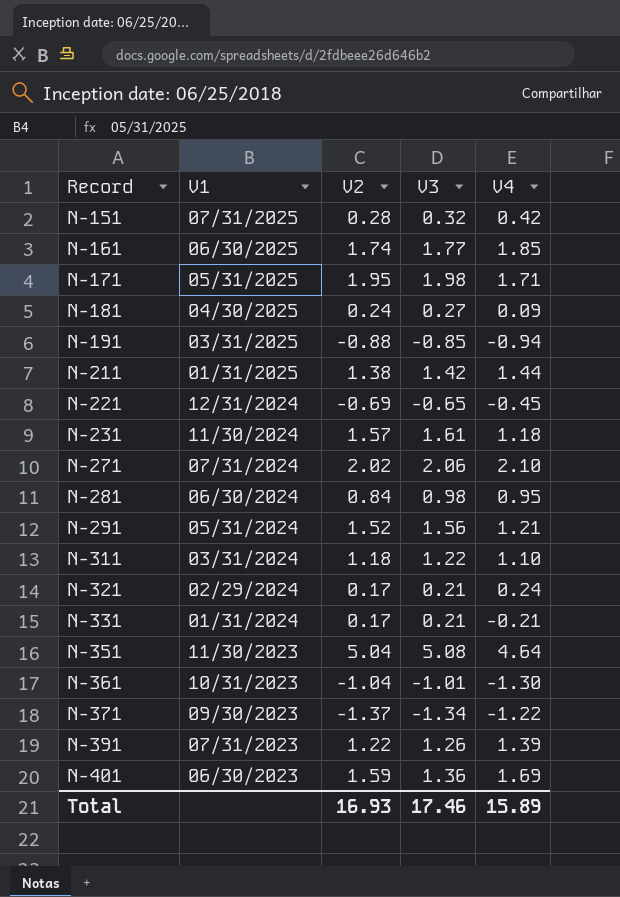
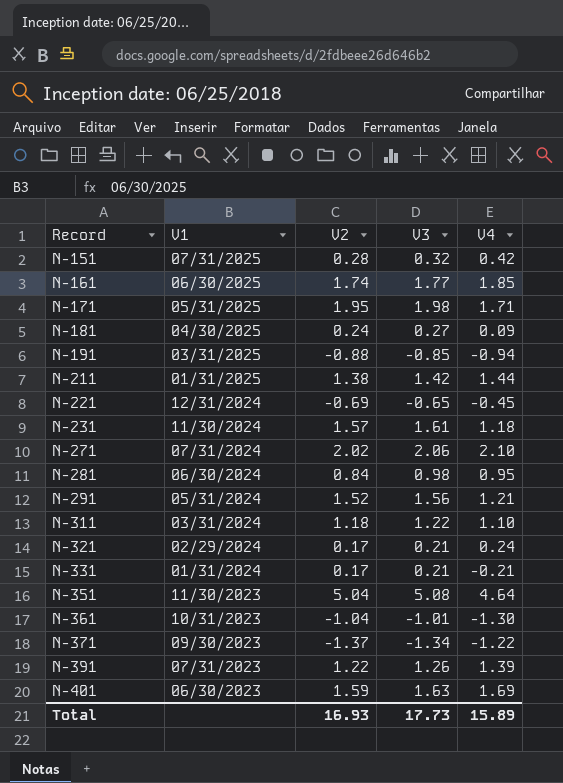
N-401 | V3: 1.36 -> 1.63
Total | V3: 17.46 -> 17.73

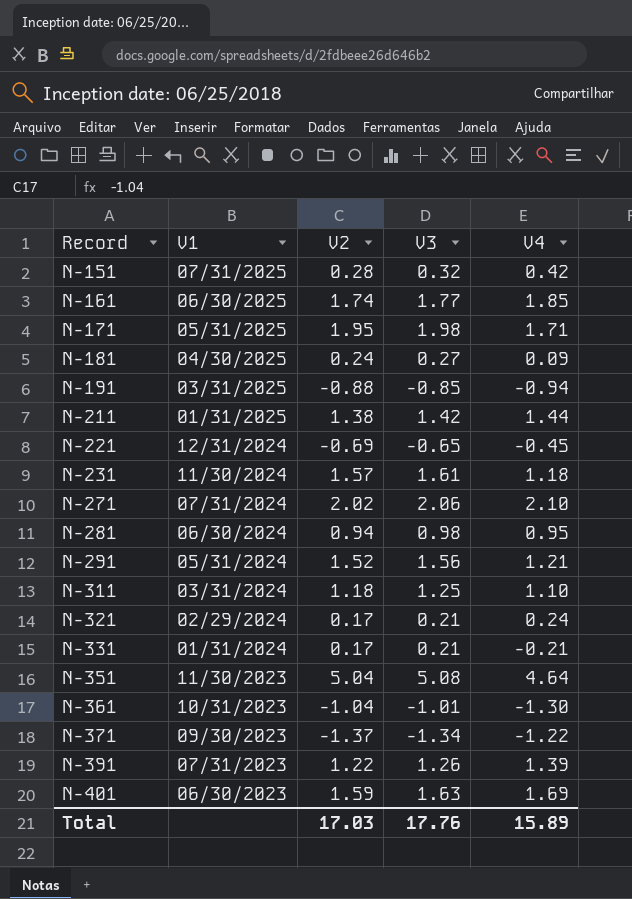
N-281 | V2: 0.84 -> 0.94
N-311 | V3: 1.22 -> 1.25
Total | V2: 16.93 -> 17.03
Total | V3: 17.73 -> 17.76

